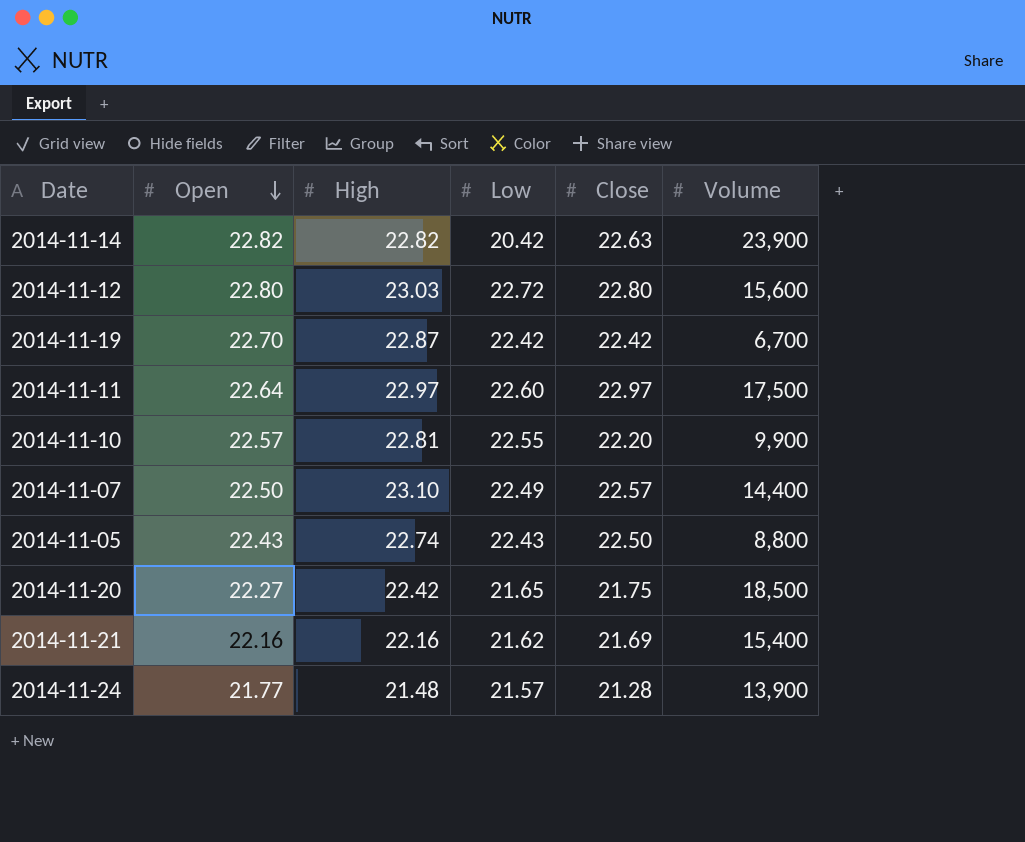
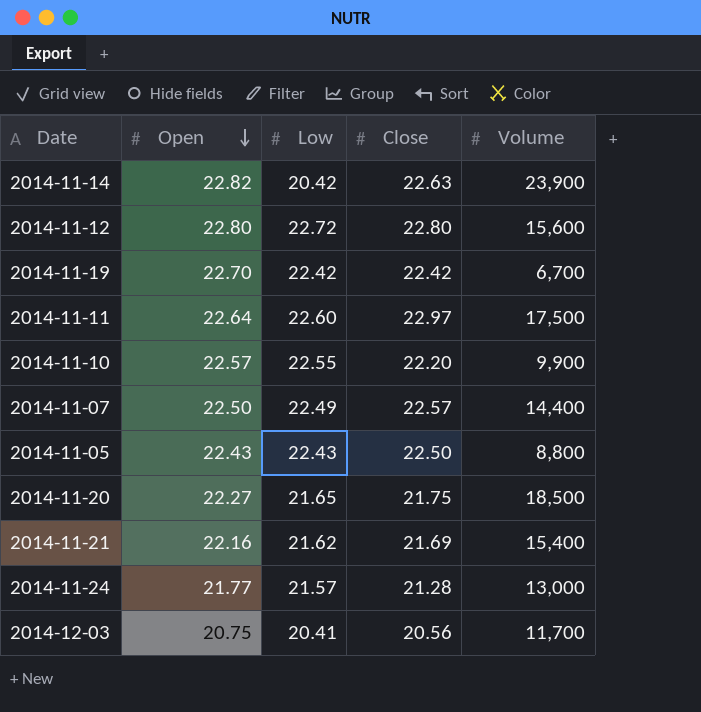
column High | position: 3 -> none
2014-11-24 | Volume: 13,900 -> 13,000
row 2014-12-03: none -> 20.75 | 20.41 | 20.56 | 11,700

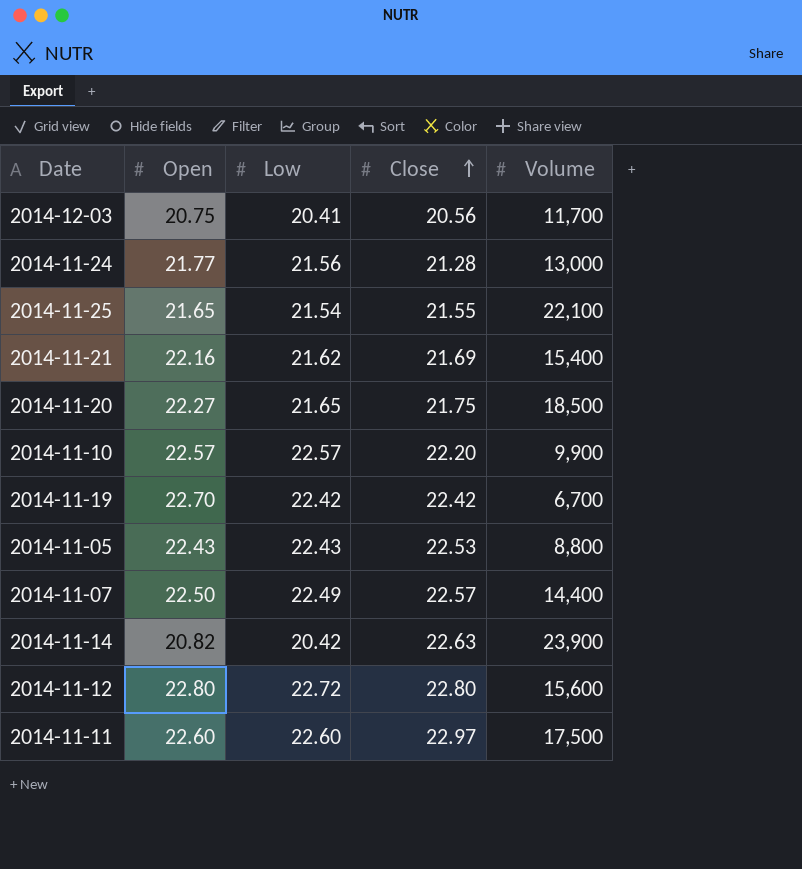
row order: Open descending -> Close ascending
2014-11-24 | Low: 21.57 -> 21.56
row 2014-11-25: none -> 21.65 | 21.54 | 21.55 | 22,100
2014-11-10 | Low: 22.55 -> 22.57
2014-11-05 | Close: 22.50 -> 22.53
2014-11-14 | Open: 22.82 -> 20.82
2014-11-11 | Open: 22.64 -> 22.60

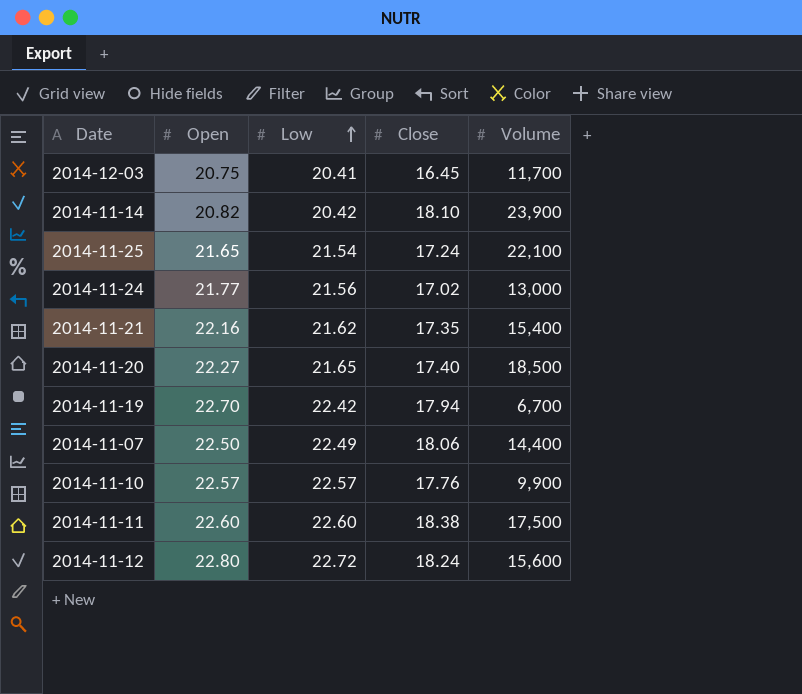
row order: Close ascending -> Low ascending
row 2014-11-05: 22.43 | 22.43 | 22.53 | 8,800 -> none
2014-12-03 | Close: 20.56 -> 16.45
2014-11-14 | Close: 22.63 -> 18.10
2014-11-25 | Close: 21.55 -> 17.24
2014-11-24 | Close: 21.28 -> 17.02
2014-11-21 | Close: 21.69 -> 17.35
2014-11-20 | Close: 21.75 -> 17.40
2014-11-19 | Close: 22.42 -> 17.94
2014-11-07 | Close: 22.57 -> 18.06
2014-11-10 | Close: 22.20 -> 17.76
2014-11-11 | Close: 22.97 -> 18.38
2014-11-12 | Close: 22.80 -> 18.24

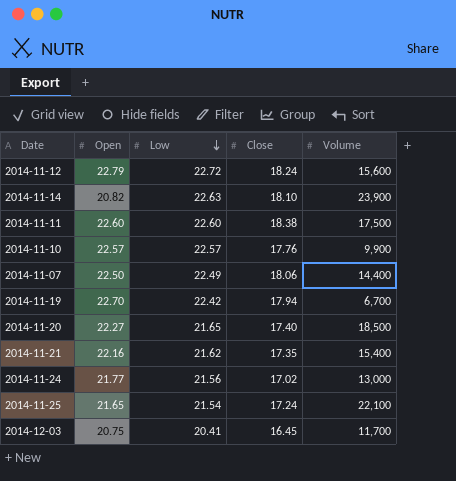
row order: Low ascending -> Low descending
2014-11-12 | Open: 22.80 -> 22.79
2014-11-14 | Low: 20.42 -> 22.63

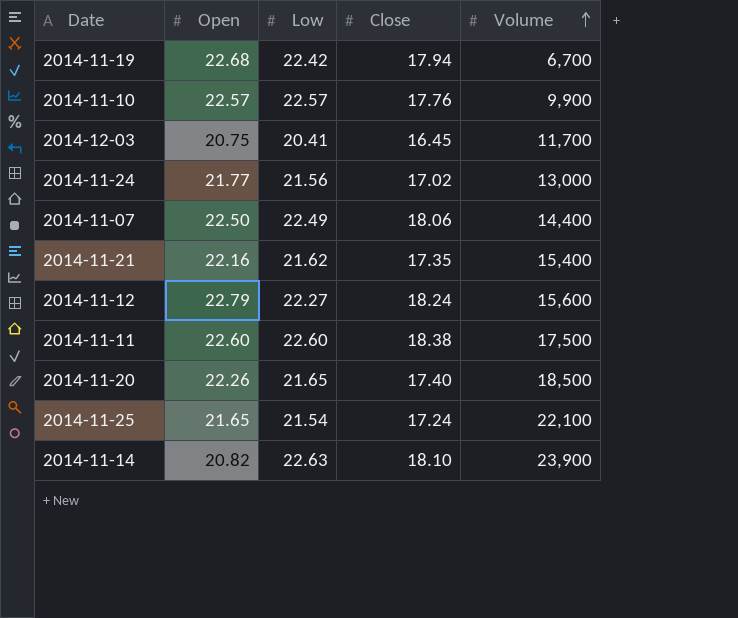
row order: Low descending -> Volume ascending
2014-11-19 | Open: 22.70 -> 22.68
2014-11-12 | Low: 22.72 -> 22.27
2014-11-20 | Open: 22.27 -> 22.26

